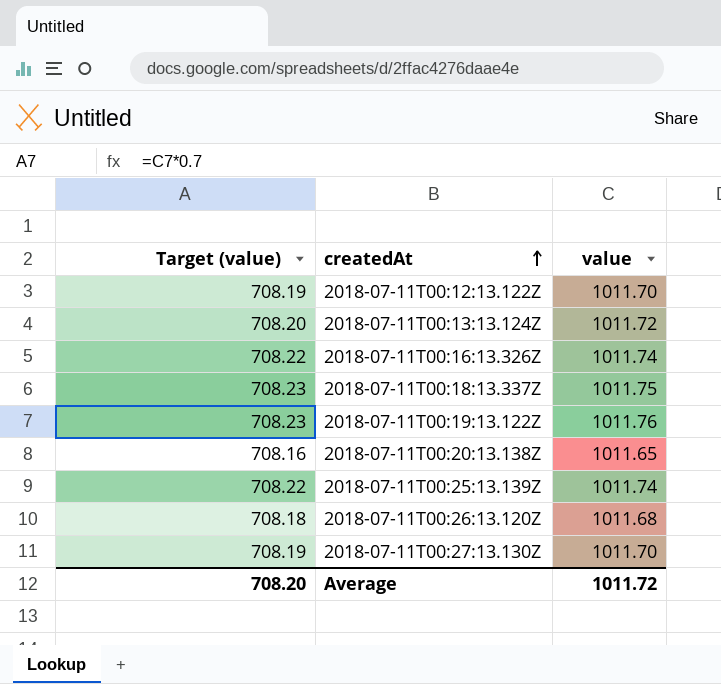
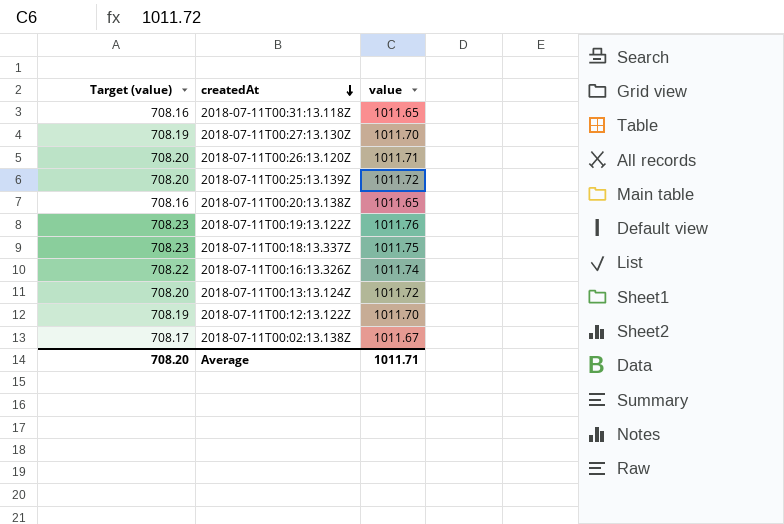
row order: createdAt ascending -> createdAt descending
row 2018-07-11T00:31:13.118Z: none -> 708.16 | 1011.65
2018-07-11T00:26:13.120Z | Target (value): 708.18 -> 708.20
2018-07-11T00:26:13.120Z | value: 1011.68 -> 1011.71
2018-07-11T00:25:13.139Z | Target (value): 708.22 -> 708.20
2018-07-11T00:25:13.139Z | value: 1011.74 -> 1011.72
row 2018-07-11T00:02:13.138Z: none -> 708.17 | 1011.67
Average | value: 1011.72 -> 1011.71

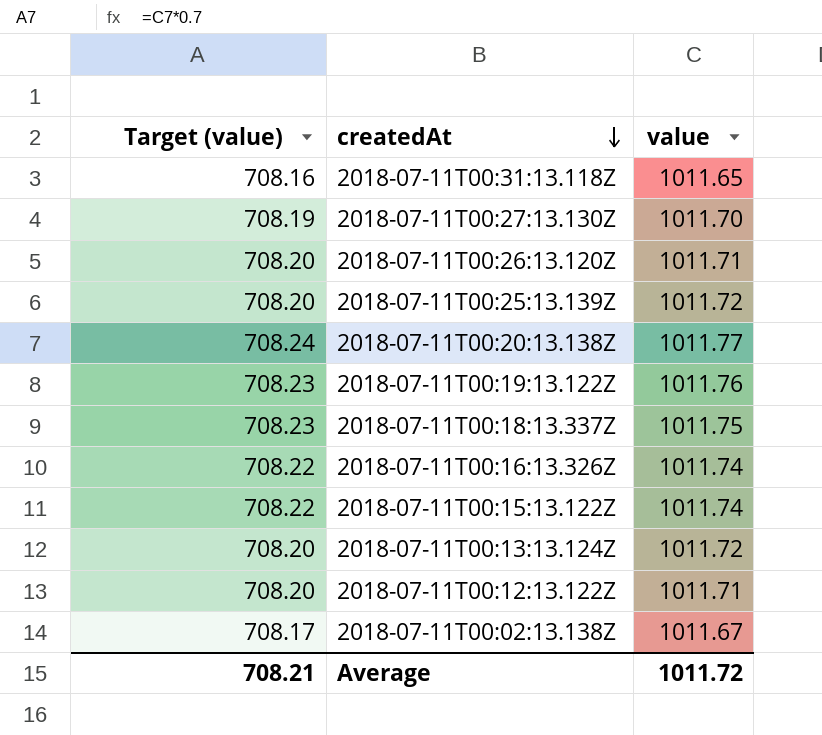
2018-07-11T00:20:13.138Z | Target (value): 708.16 -> 708.24
2018-07-11T00:20:13.138Z | value: 1011.65 -> 1011.77
row 2018-07-11T00:15:13.122Z: none -> 708.22 | 1011.74
2018-07-11T00:12:13.122Z | Target (value): 708.19 -> 708.20
2018-07-11T00:12:13.122Z | value: 1011.70 -> 1011.71
Average | Target (value): 708.20 -> 708.21
Average | value: 1011.71 -> 1011.72

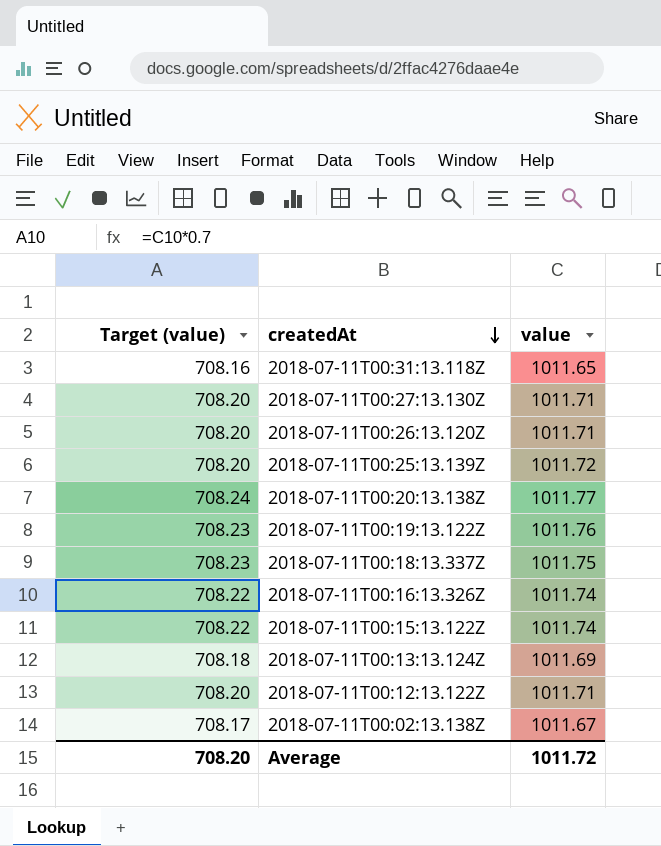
2018-07-11T00:27:13.130Z | Target (value): 708.19 -> 708.20
2018-07-11T00:27:13.130Z | value: 1011.70 -> 1011.71
2018-07-11T00:13:13.124Z | Target (value): 708.20 -> 708.18
2018-07-11T00:13:13.124Z | value: 1011.72 -> 1011.69
Average | Target (value): 708.21 -> 708.20

